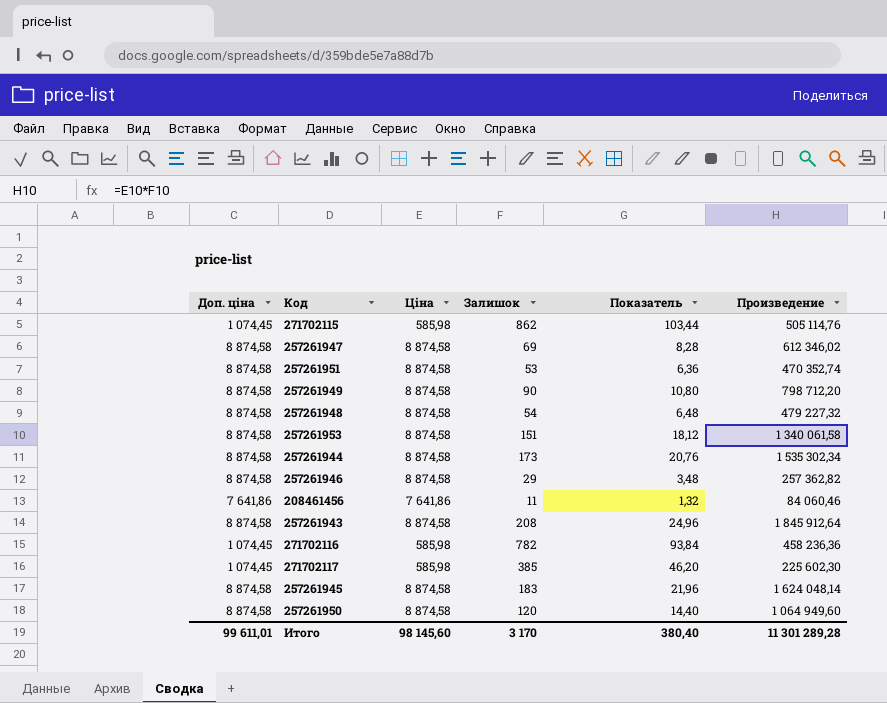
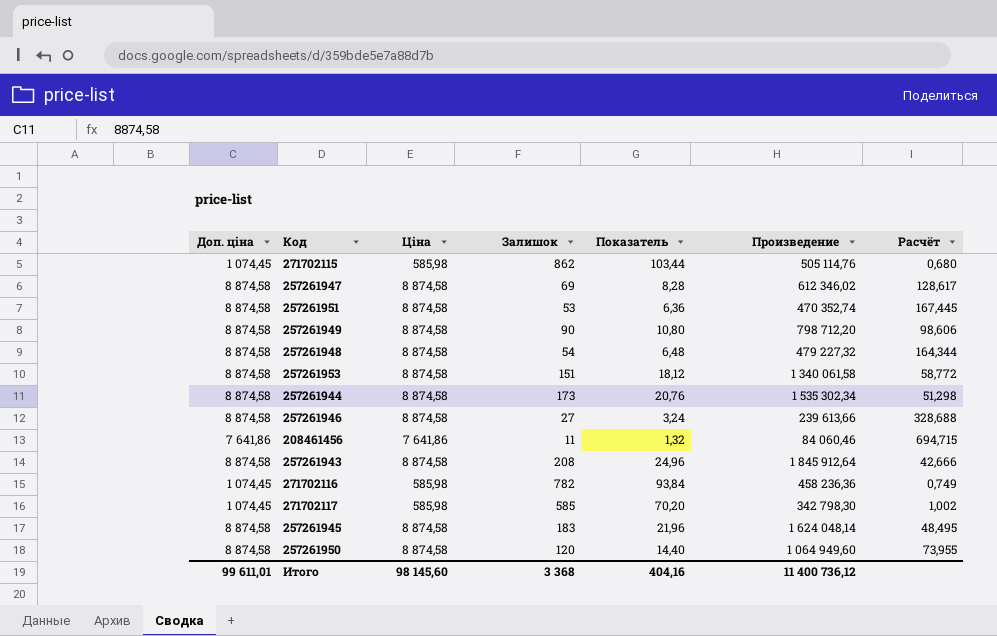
column Расчёт | formula: none -> [Ціна] / [Залишок]
257261946 | Залишок: 29 -> 27
257261946 | Показатель: 3,48 -> 3,24
257261946 | Произведение: 257 362,82 -> 239 613,66
271702117 | Залишок: 385 -> 585
271702117 | Показатель: 46,20 -> 70,20
271702117 | Произведение: 225 602,30 -> 342 798,30
Итого | Залишок: 3 170 -> 3 368
Итого | Показатель: 380,40 -> 404,16
Итого | Произведение: 11 301 289,28 -> 11 400 736,12

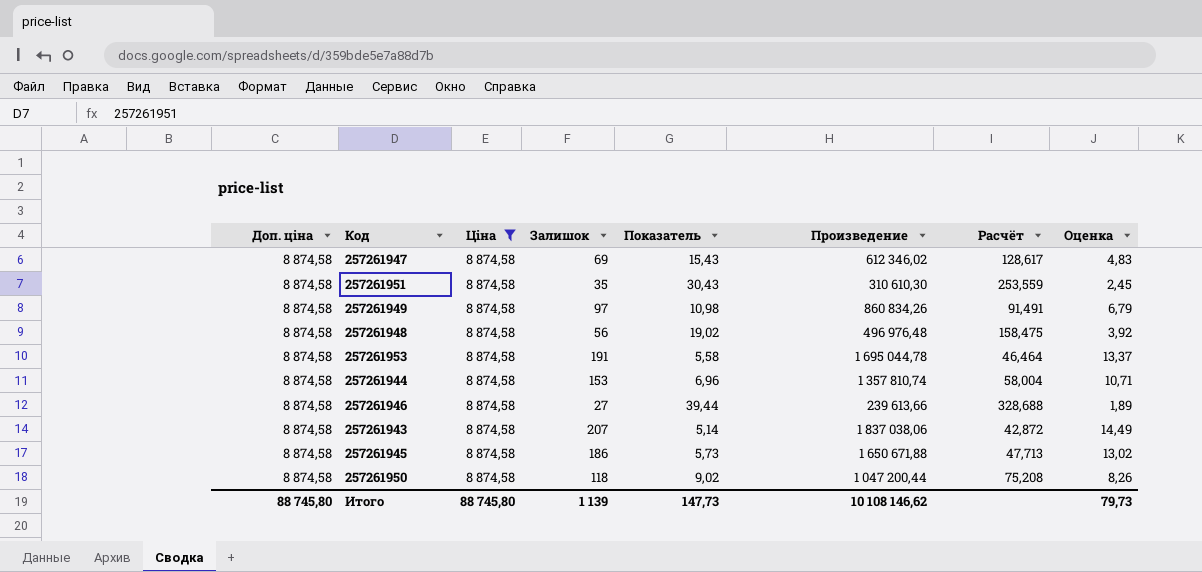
filter: none -> Ціна = 8 874,58
column Показатель | formula: [Залишок] * 0,12 -> [Расчёт] * 0,12
column Оценка | formula: none -> [Залишок] * 0,07
257261951 | Залишок: 53 -> 35
257261951 | Произведение: 470 352,74 -> 310 610,30
257261951 | Расчёт: 167,445 -> 253,559
257261949 | Залишок: 90 -> 97
257261949 | Произведение: 798 712,20 -> 860 834,26
257261949 | Расчёт: 98,606 -> 91,491
257261948 | Залишок: 54 -> 56
257261948 | Произведение: 479 227,32 -> 496 976,48
257261948 | Расчёт: 164,344 -> 158,475
257261953 | Залишок: 151 -> 191
257261953 | Произведение: 1 340 061,58 -> 1 695 044,78
257261953 | Расчёт: 58,772 -> 46,464
257261944 | Залишок: 173 -> 153
257261944 | Произведение: 1 535 302,34 -> 1 357 810,74
257261944 | Расчёт: 51,298 -> 58,004
257261943 | Залишок: 208 -> 207
257261943 | Произведение: 1 845 912,64 -> 1 837 038,06
257261943 | Расчёт: 42,666 -> 42,872
257261945 | Залишок: 183 -> 186
257261945 | Произведение: 1 624 048,14 -> 1 650 671,88
257261945 | Расчёт: 48,495 -> 47,713
257261950 | Залишок: 120 -> 118
257261950 | Произведение: 1 064 949,60 -> 1 047 200,44
257261950 | Расчёт: 73,955 -> 75,208
Итого | Доп. ціна: 99 611,01 -> 88 745,80
Итого | Ціна: 98 145,60 -> 88 745,80
Итого | Залишок: 3 368 -> 1 139
Итого | Показатель: 404,16 -> 147,73
Итого | Произведение: 11 400 736,12 -> 10 108 146,62

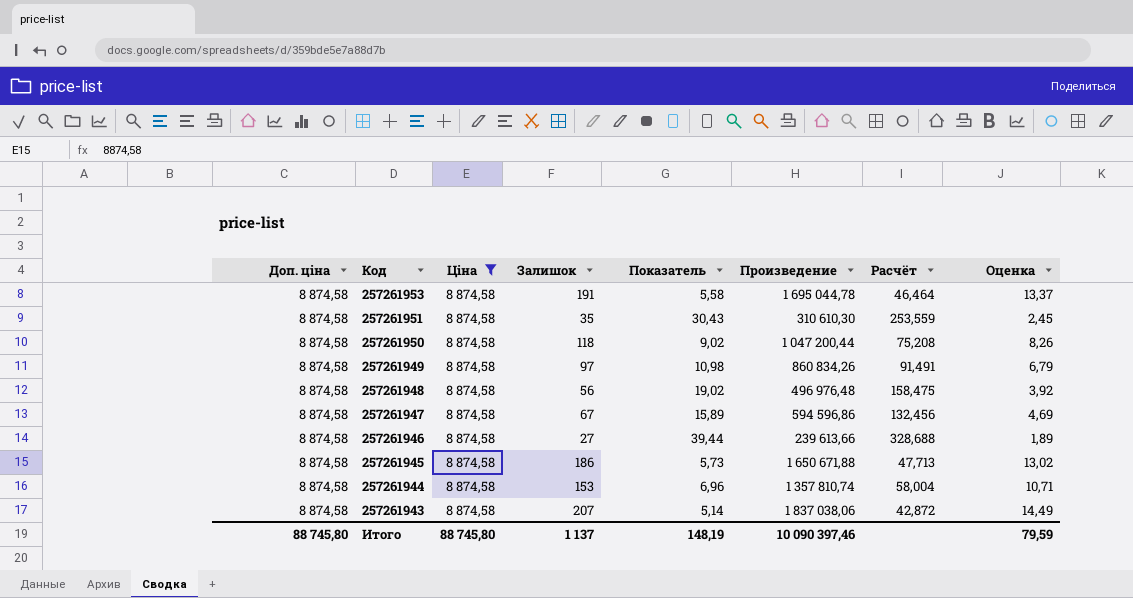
row order: none -> Код descending
257261947 | Залишок: 69 -> 67
257261947 | Показатель: 15,43 -> 15,89
257261947 | Произведение: 612 346,02 -> 594 596,86
257261947 | Расчёт: 128,617 -> 132,456
257261947 | Оценка: 4,83 -> 4,69
Итого | Залишок: 1 139 -> 1 137
Итого | Показатель: 147,73 -> 148,19
Итого | Произведение: 10 108 146,62 -> 10 090 397,46
Итого | Оценка: 79,73 -> 79,59

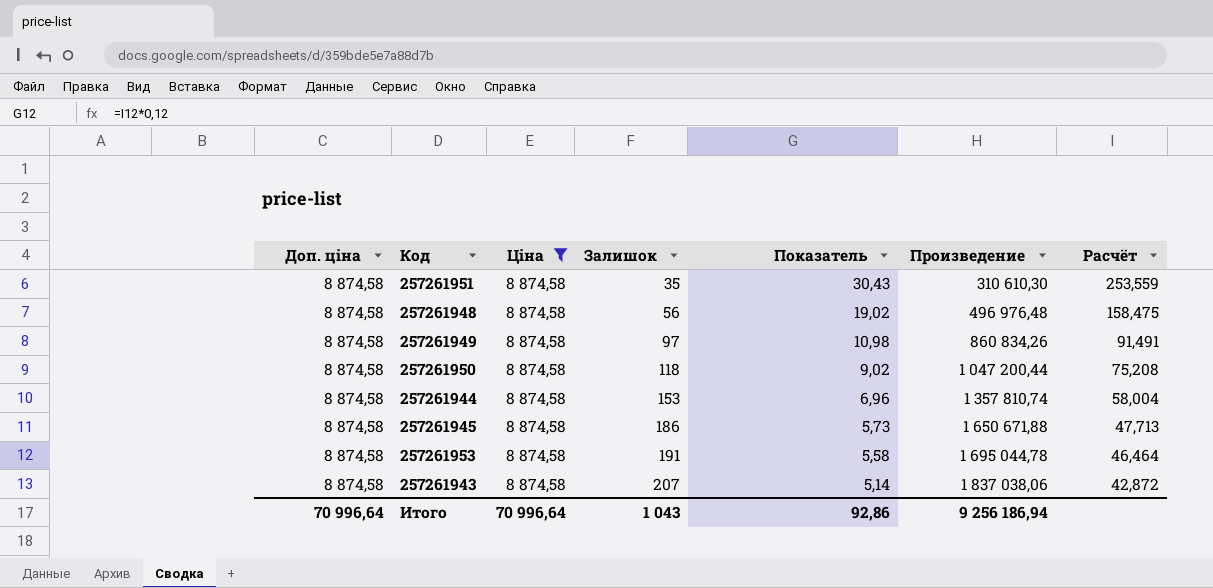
row order: Код descending -> Залишок ascending
column Оценка | formula: [Залишок] * 0,07 -> none
row 257261947: 8 874,58 | 8 874,58 | 67 | 15,89 | 594 596,86 | 132,456 | 4,69 -> none
row 257261946: 8 874,58 | 8 874,58 | 27 | 39,44 | 239 613,66 | 328,688 | 1,89 -> none
Итого | Доп. ціна: 88 745,80 -> 70 996,64
Итого | Ціна: 88 745,80 -> 70 996,64
Итого | Залишок: 1 137 -> 1 043
Итого | Показатель: 148,19 -> 92,86
Итого | Произведение: 10 090 397,46 -> 9 256 186,94

